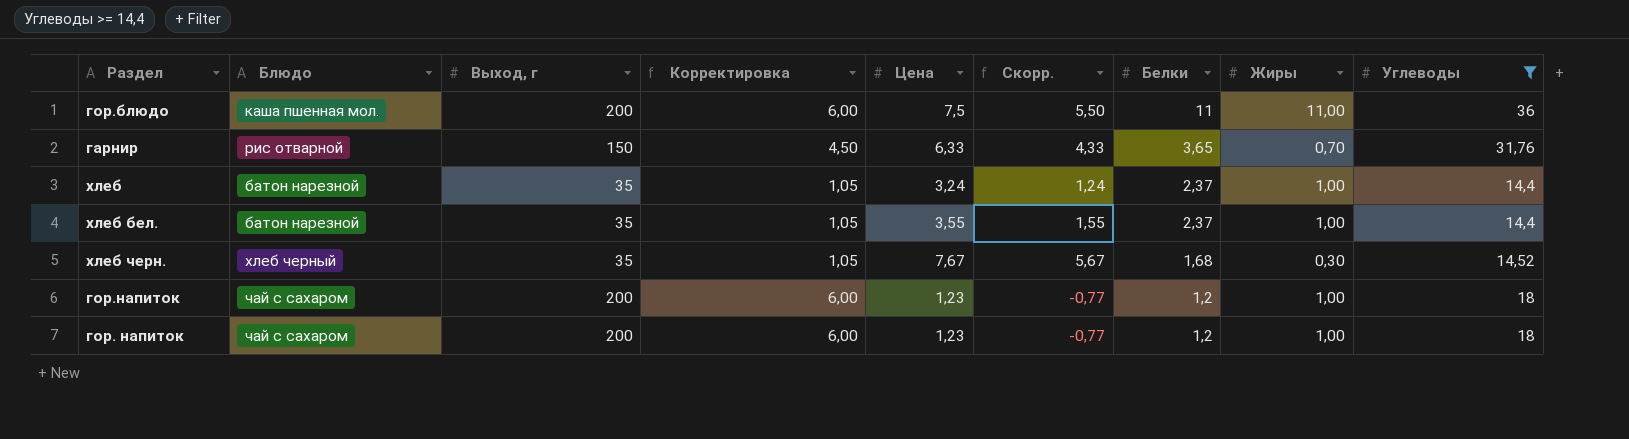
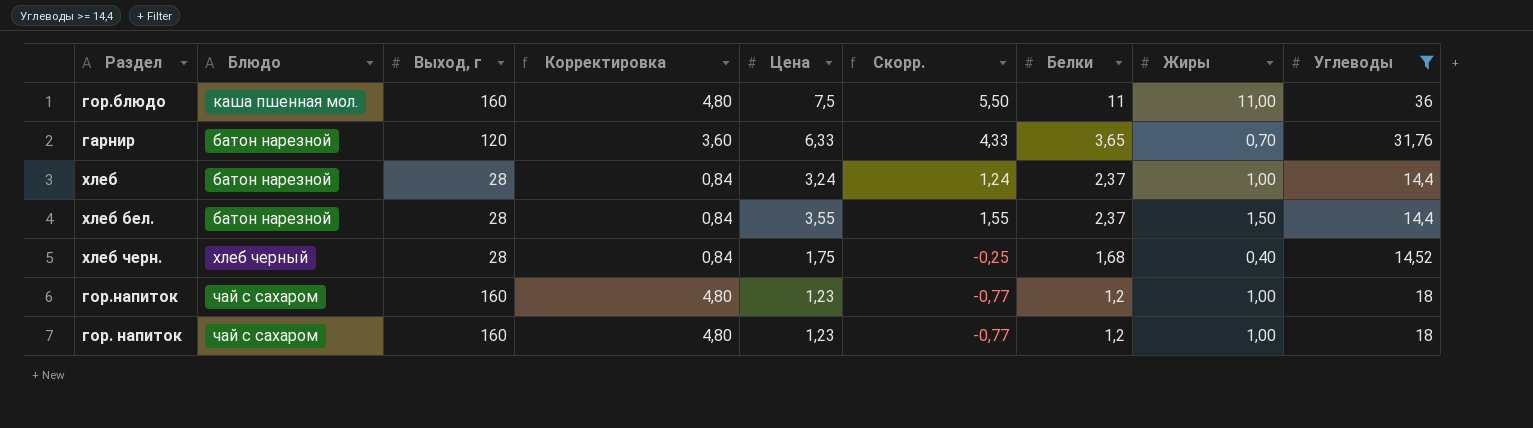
гор.блюдо | Выход, г: 200 -> 160
гор.блюдо | Корректировка: 6,00 -> 4,80
гарнир | Блюдо: рис отварной -> батон нарезной
гарнир | Выход, г: 150 -> 120
гарнир | Корректировка: 4,50 -> 3,60
хлеб | Выход, г: 35 -> 28
хлеб | Корректировка: 1,05 -> 0,84
хлеб бел. | Выход, г: 35 -> 28
хлеб бел. | Корректировка: 1,05 -> 0,84
хлеб бел. | Жиры: 1,00 -> 1,50
хлеб черн. | Выход, г: 35 -> 28
хлеб черн. | Корректировка: 1,05 -> 0,84
хлеб черн. | Цена: 7,67 -> 1,75
хлеб черн. | Скорр.: 5,67 -> -0,25
хлеб черн. | Жиры: 0,30 -> 0,40
гор.напиток | Выход, г: 200 -> 160
гор.напиток | Корректировка: 6,00 -> 4,80
гор. напиток | Выход, г: 200 -> 160
гор. напиток | Корректировка: 6,00 -> 4,80

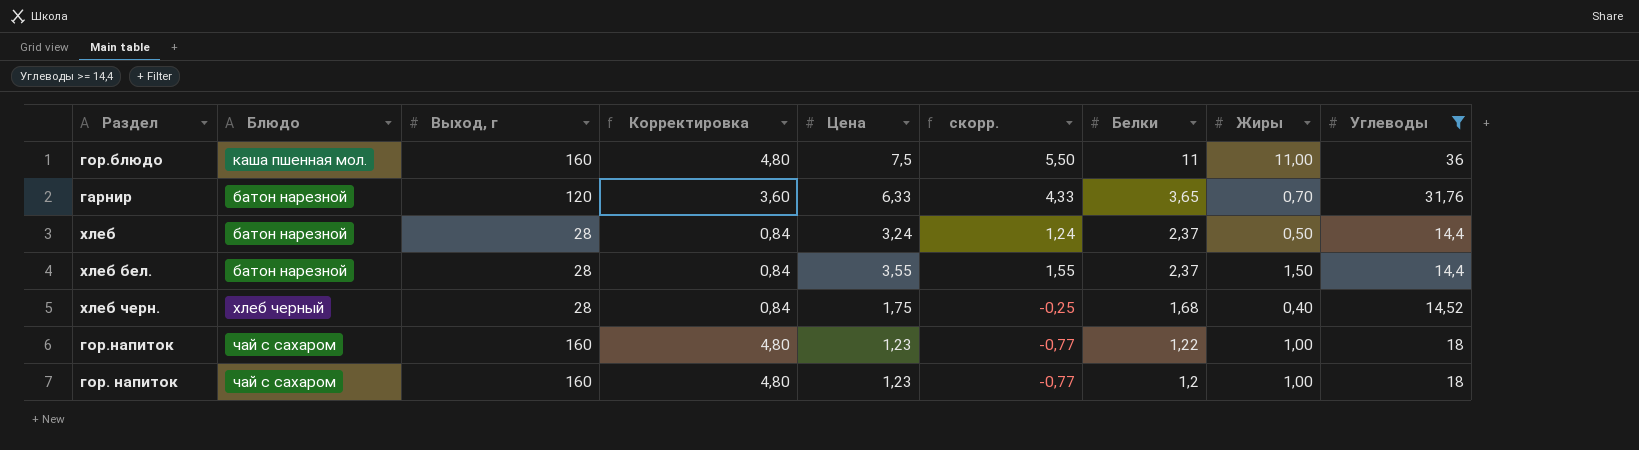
column name: Скорр. -> скорр.
хлеб | Жиры: 1,00 -> 0,50
гор.напиток | Белки: 1,2 -> 1,22

